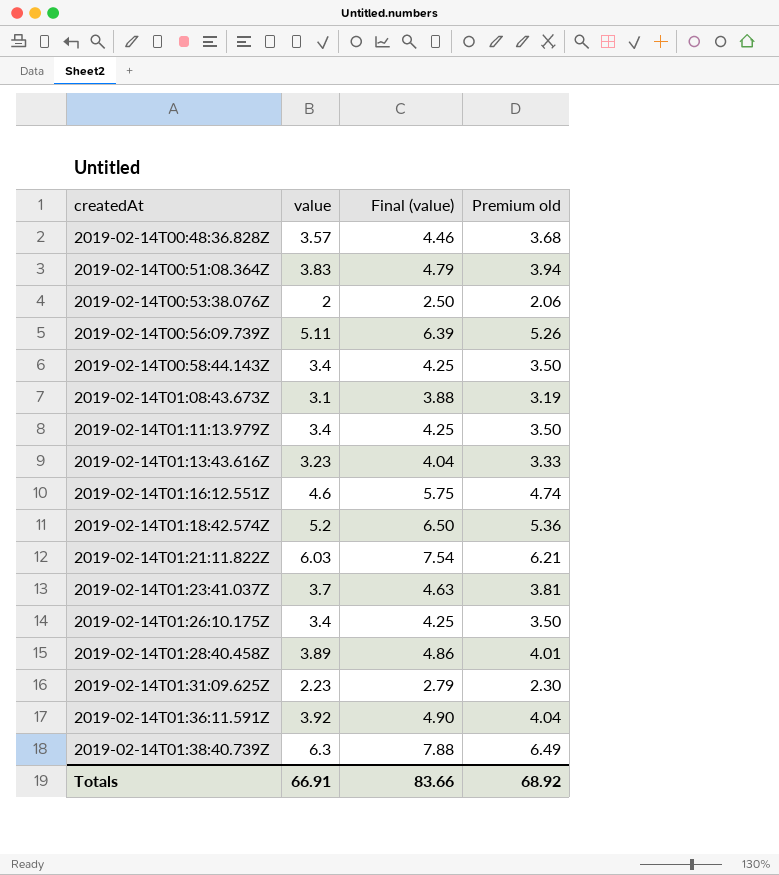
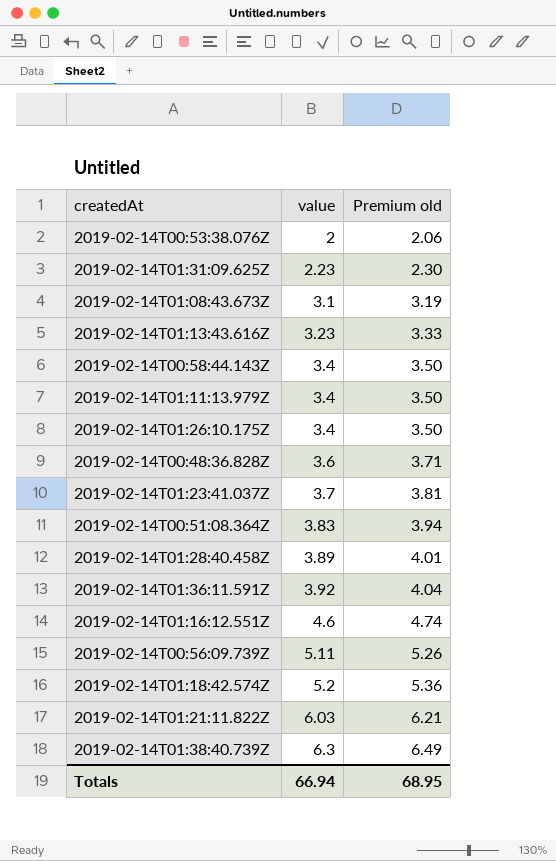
row order: createdAt ascending -> value ascending
column Final (value) | formula: [value] * 1.25 -> none
2019-02-14T00:48:36.828Z | value: 3.57 -> 3.6
2019-02-14T00:48:36.828Z | Premium old: 3.68 -> 3.71
Totals | value: 66.91 -> 66.94
Totals | Premium old: 68.92 -> 68.95

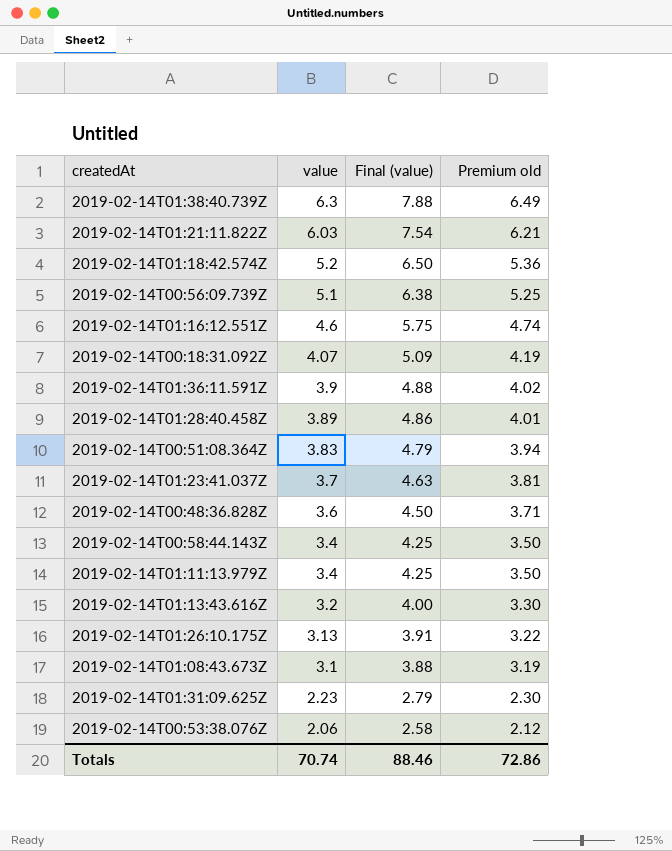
row order: value ascending -> value descending
column Final (value) | formula: none -> [value] * 1.25
2019-02-14T00:56:09.739Z | value: 5.11 -> 5.1
2019-02-14T00:56:09.739Z | Premium old: 5.26 -> 5.25
row 2019-02-14T00:18:31.092Z: none -> 4.07 | 5.09 | 4.19
2019-02-14T01:36:11.591Z | value: 3.92 -> 3.9
2019-02-14T01:36:11.591Z | Premium old: 4.04 -> 4.02
2019-02-14T01:13:43.616Z | value: 3.23 -> 3.2
2019-02-14T01:13:43.616Z | Premium old: 3.33 -> 3.30
2019-02-14T01:26:10.175Z | value: 3.4 -> 3.13
2019-02-14T01:26:10.175Z | Premium old: 3.50 -> 3.22
2019-02-14T00:53:38.076Z | value: 2 -> 2.06
2019-02-14T00:53:38.076Z | Premium old: 2.06 -> 2.12
Totals | value: 66.94 -> 70.74
Totals | Premium old: 68.95 -> 72.86

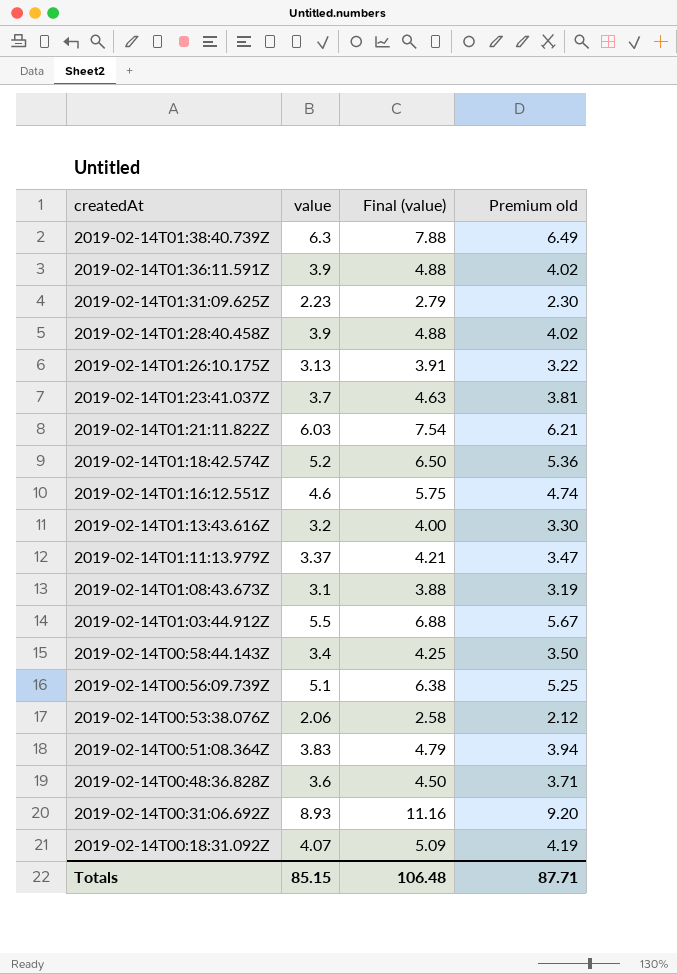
row order: value descending -> createdAt descending
2019-02-14T01:28:40.458Z | value: 3.89 -> 3.9
2019-02-14T01:28:40.458Z | Final (value): 4.86 -> 4.88
2019-02-14T01:28:40.458Z | Premium old: 4.01 -> 4.02
2019-02-14T01:11:13.979Z | value: 3.4 -> 3.37
2019-02-14T01:11:13.979Z | Final (value): 4.25 -> 4.21
2019-02-14T01:11:13.979Z | Premium old: 3.50 -> 3.47
row 2019-02-14T01:03:44.912Z: none -> 5.5 | 6.88 | 5.67
row 2019-02-14T00:31:06.692Z: none -> 8.93 | 11.16 | 9.20
Totals | value: 70.74 -> 85.15
Totals | Final (value): 88.46 -> 106.48
Totals | Premium old: 72.86 -> 87.71

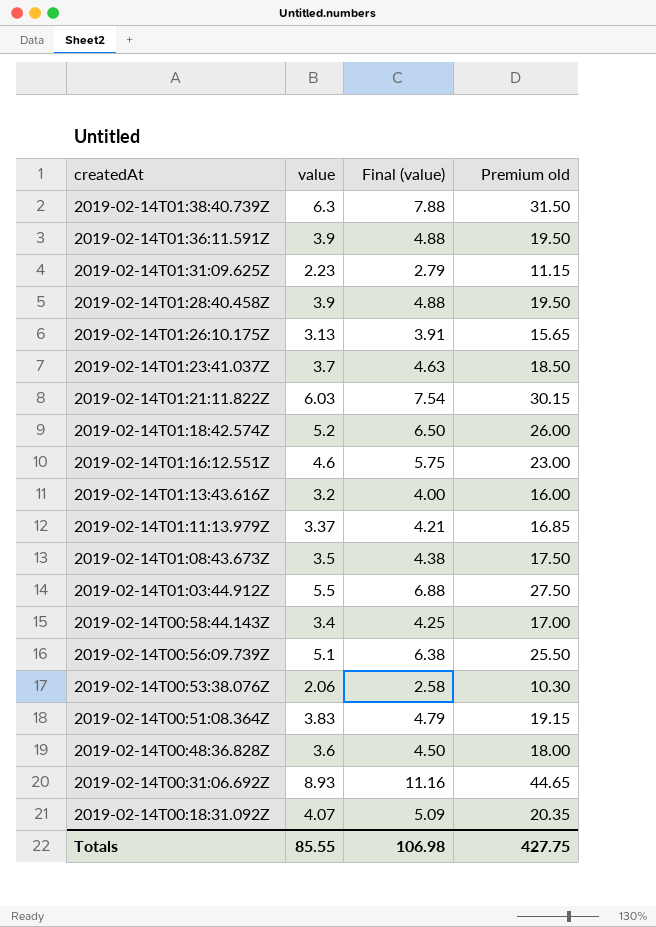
column Premium old | formula: [value] * 1.03 -> [value] * 5
2019-02-14T01:08:43.673Z | value: 3.1 -> 3.5
2019-02-14T01:08:43.673Z | Final (value): 3.88 -> 4.38
Totals | value: 85.15 -> 85.55
Totals | Final (value): 106.48 -> 106.98
Totals | Premium old: 87.71 -> 427.75

